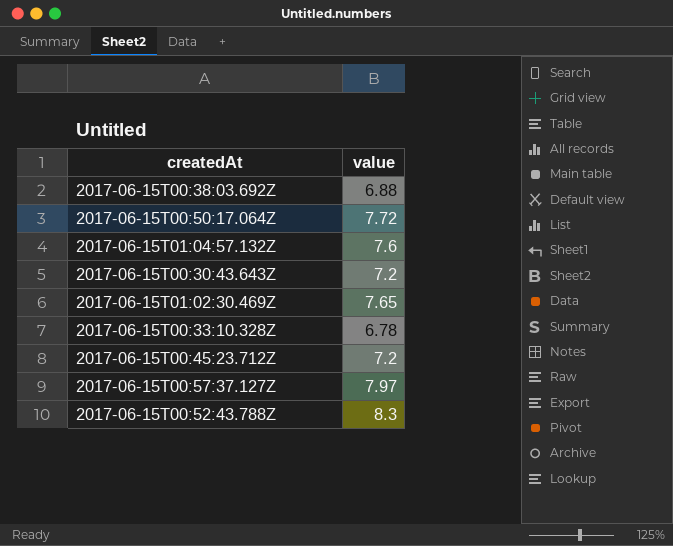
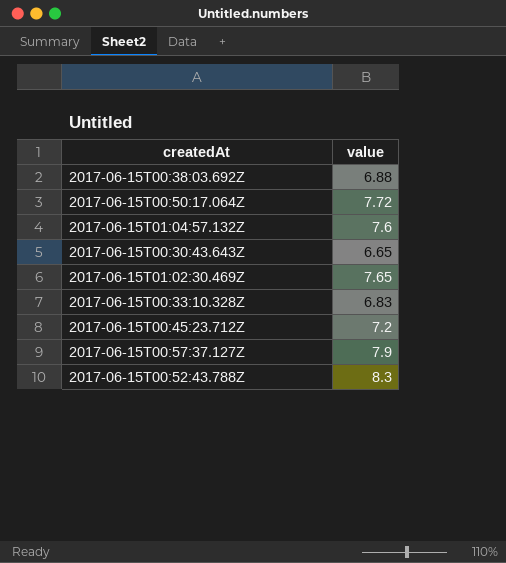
2017-06-15T00:30:43.643Z | value: 7.2 -> 6.65
2017-06-15T00:33:10.328Z | value: 6.78 -> 6.83
2017-06-15T00:57:37.127Z | value: 7.97 -> 7.9

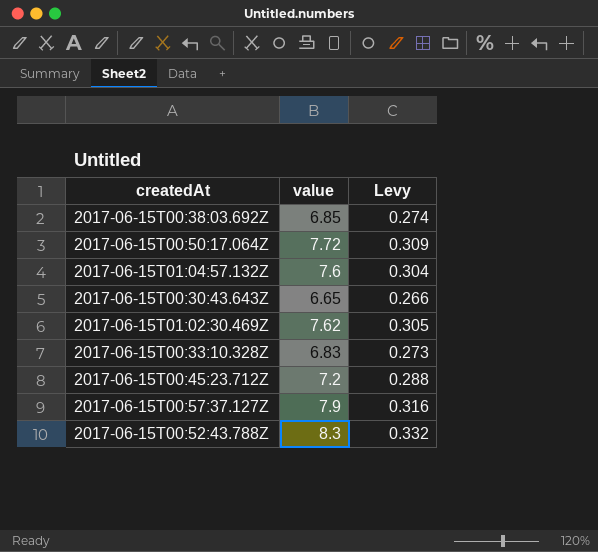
column Levy | formula: none -> [value] * 0.04
2017-06-15T00:38:03.692Z | value: 6.88 -> 6.85
2017-06-15T01:02:30.469Z | value: 7.65 -> 7.62

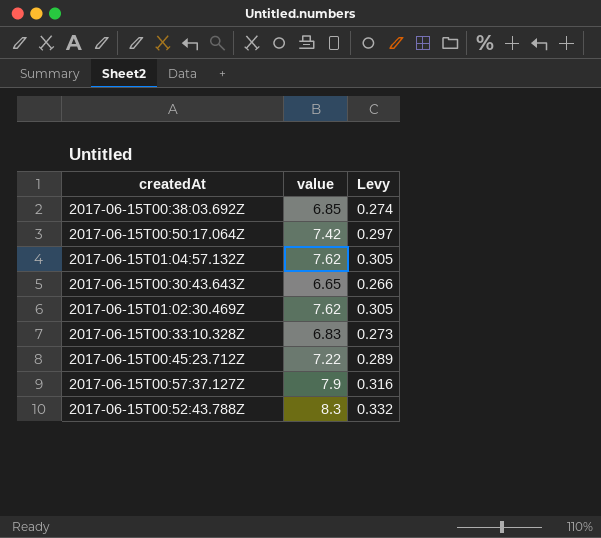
2017-06-15T00:50:17.064Z | value: 7.72 -> 7.42
2017-06-15T00:50:17.064Z | Levy: 0.309 -> 0.297
2017-06-15T01:04:57.132Z | value: 7.6 -> 7.62
2017-06-15T01:04:57.132Z | Levy: 0.304 -> 0.305
2017-06-15T00:45:23.712Z | value: 7.2 -> 7.22
2017-06-15T00:45:23.712Z | Levy: 0.288 -> 0.289

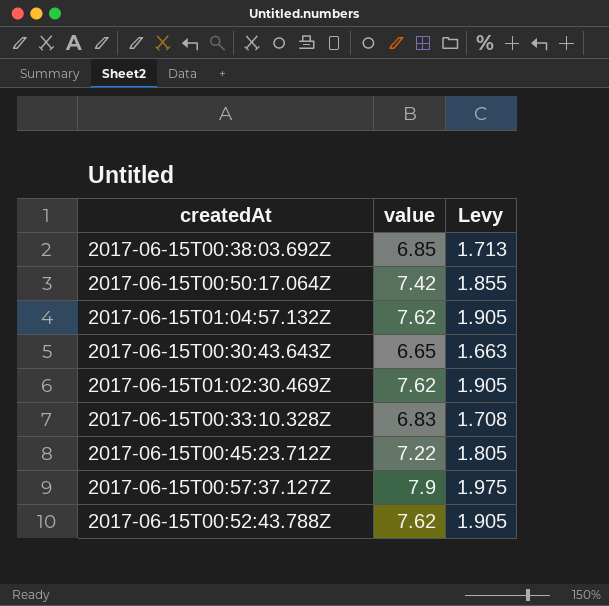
column Levy | formula: [value] * 0.04 -> [value] * 0.25
2017-06-15T00:52:43.788Z | value: 8.3 -> 7.62

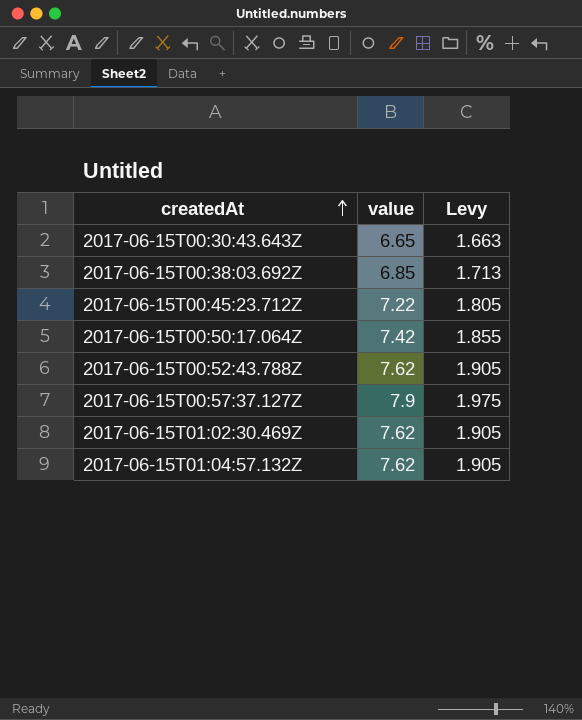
row order: none -> createdAt ascending
row 2017-06-15T00:33:10.328Z: 6.83 | 1.708 -> none

